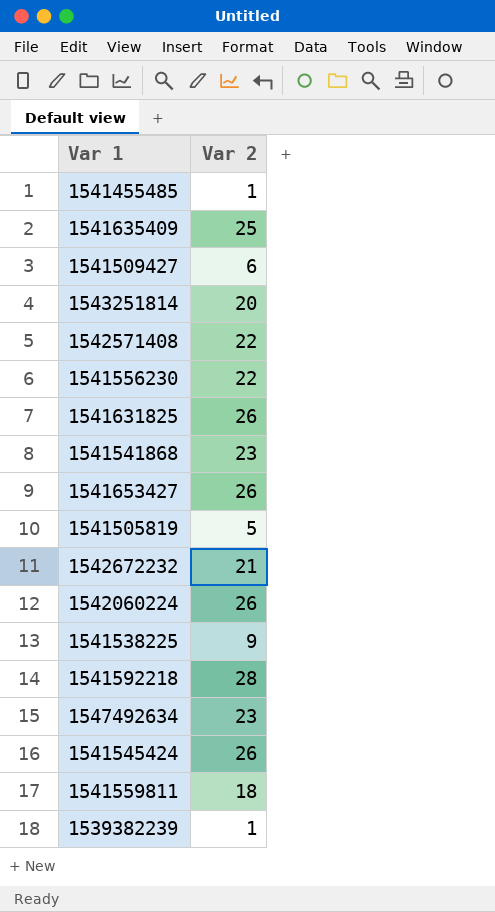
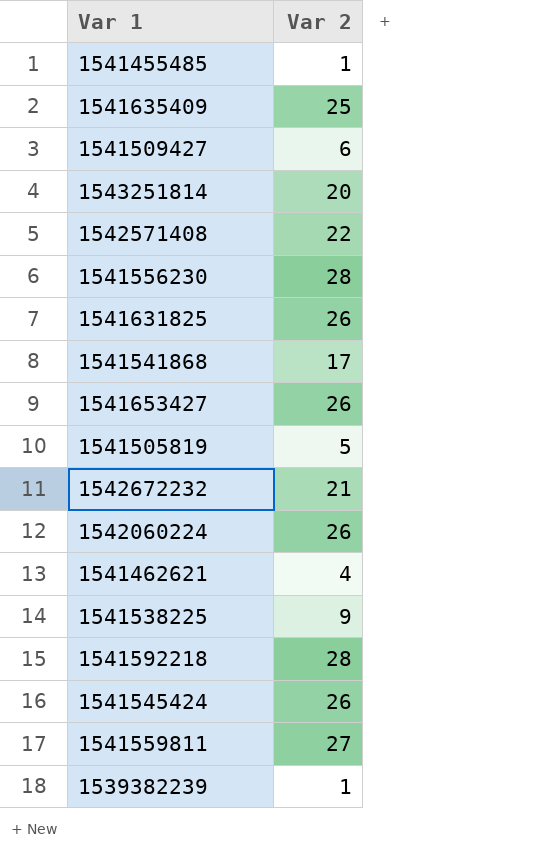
row 1547492634: 23 -> none
1541556230 | Var 2: 22 -> 28
1541541868 | Var 2: 23 -> 17
row 1541462621: none -> 4
1541559811 | Var 2: 18 -> 27

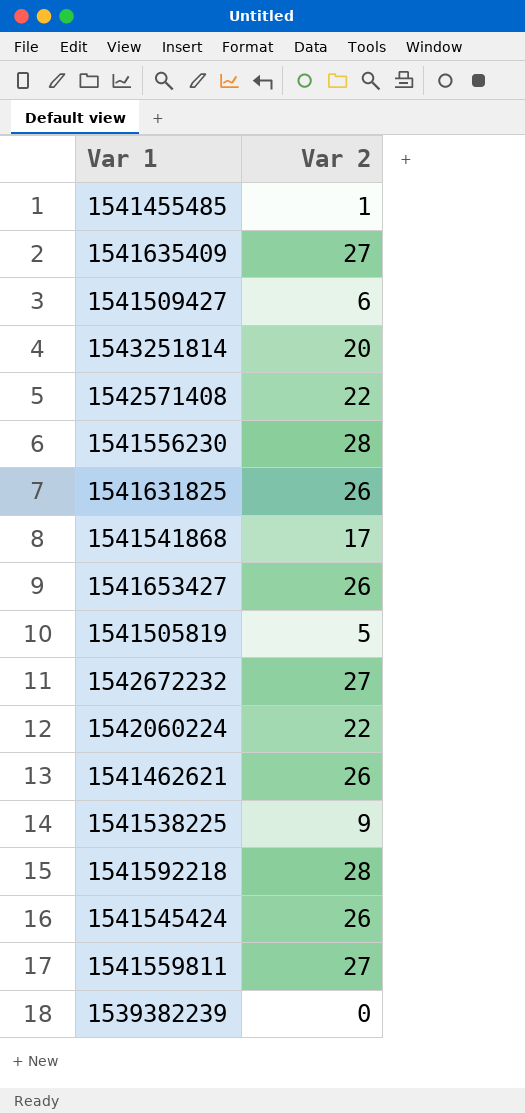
1541635409 | Var 2: 25 -> 27
1542672232 | Var 2: 21 -> 27
1542060224 | Var 2: 26 -> 22
1541462621 | Var 2: 4 -> 26
1539382239 | Var 2: 1 -> 0

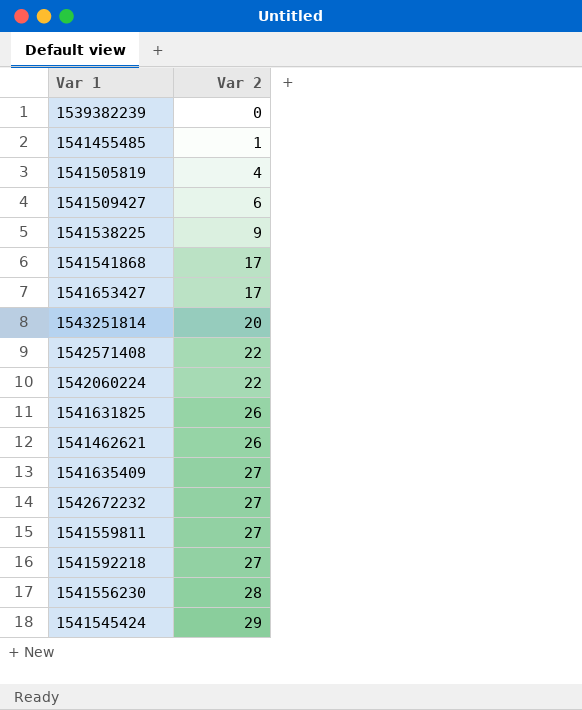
row order: none -> Var 2 ascending
1541505819 | Var 2: 5 -> 4
1541653427 | Var 2: 26 -> 17
1541592218 | Var 2: 28 -> 27
1541545424 | Var 2: 26 -> 29

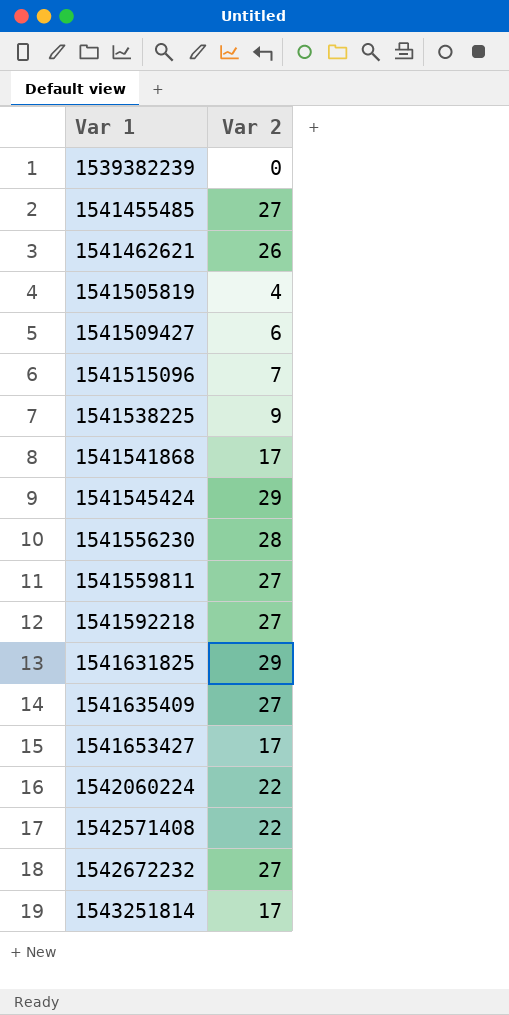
row order: Var 2 ascending -> Var 1 ascending
1541455485 | Var 2: 1 -> 27
row 1541515096: none -> 7
1541631825 | Var 2: 26 -> 29
1543251814 | Var 2: 20 -> 17

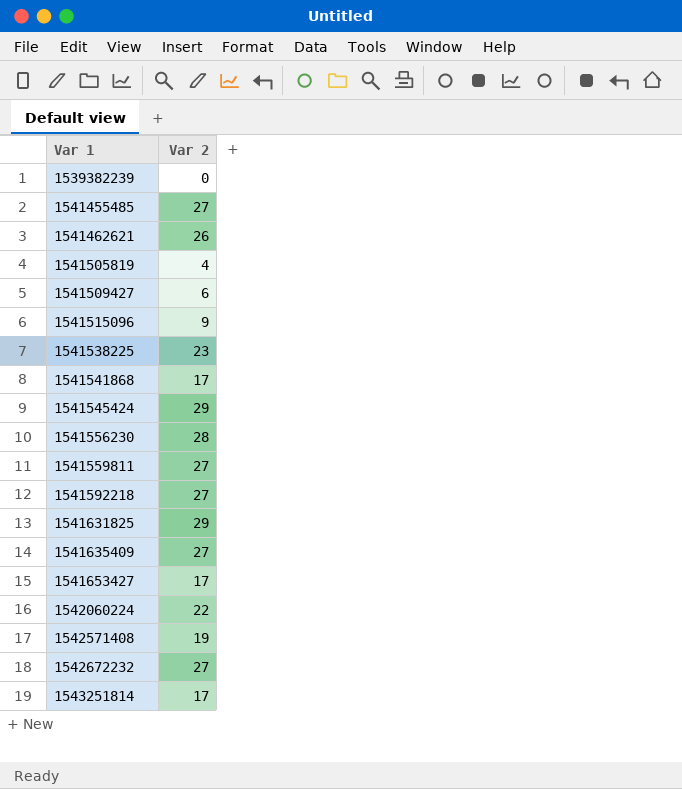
1541515096 | Var 2: 7 -> 9
1541538225 | Var 2: 9 -> 23
1542571408 | Var 2: 22 -> 19

